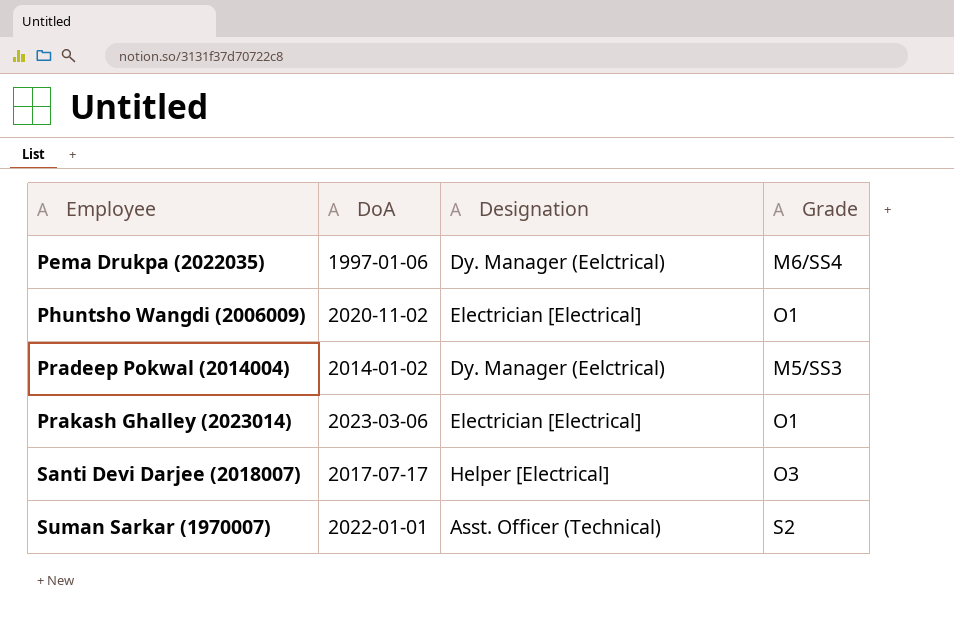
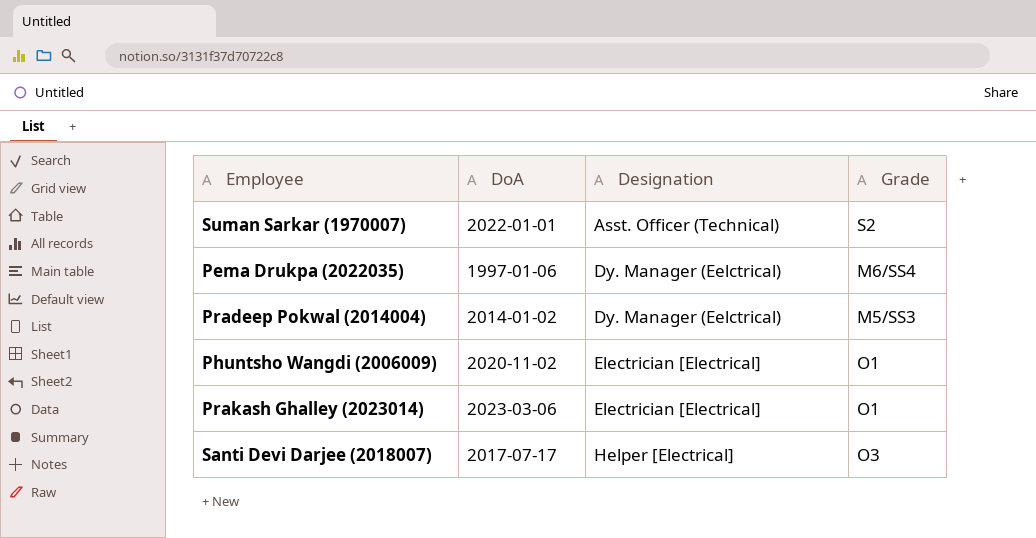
row order: Employee ascending -> Designation ascending

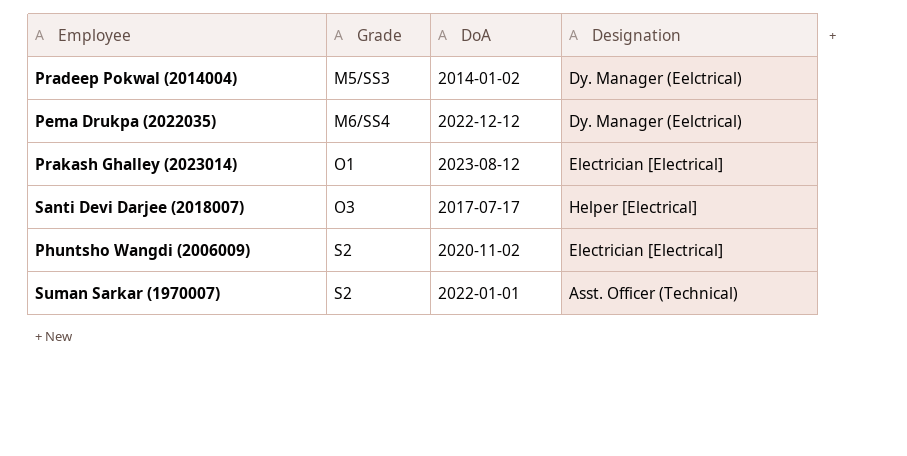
row order: Designation ascending -> Grade ascending
column Grade | position: 4 -> 2
Pema Drukpa (2022035) | DoA: 1997-01-06 -> 2022-12-12
Prakash Ghalley (2023014) | DoA: 2023-03-06 -> 2023-08-12
Phuntsho Wangdi (2006009) | Grade: O1 -> S2

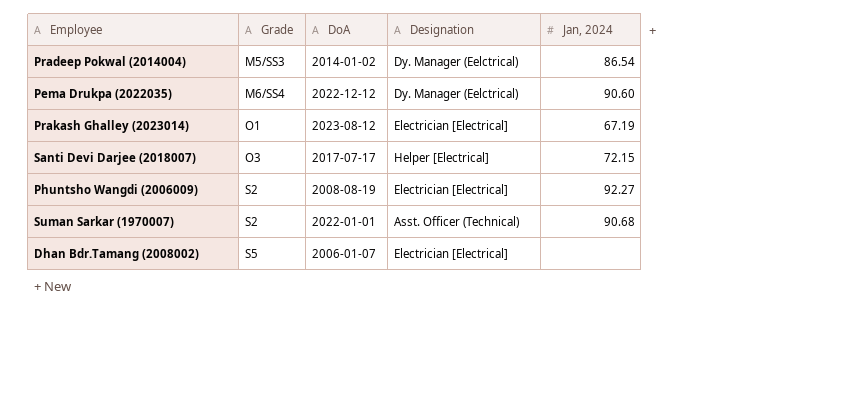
column Jan, 2024 | position: none -> 5
Phuntsho Wangdi (2006009) | DoA: 2020-11-02 -> 2008-08-19
row Dhan Bdr.Tamang (2008002): none -> S5 | 2006-01-07 | Electrician [Electrical] | none

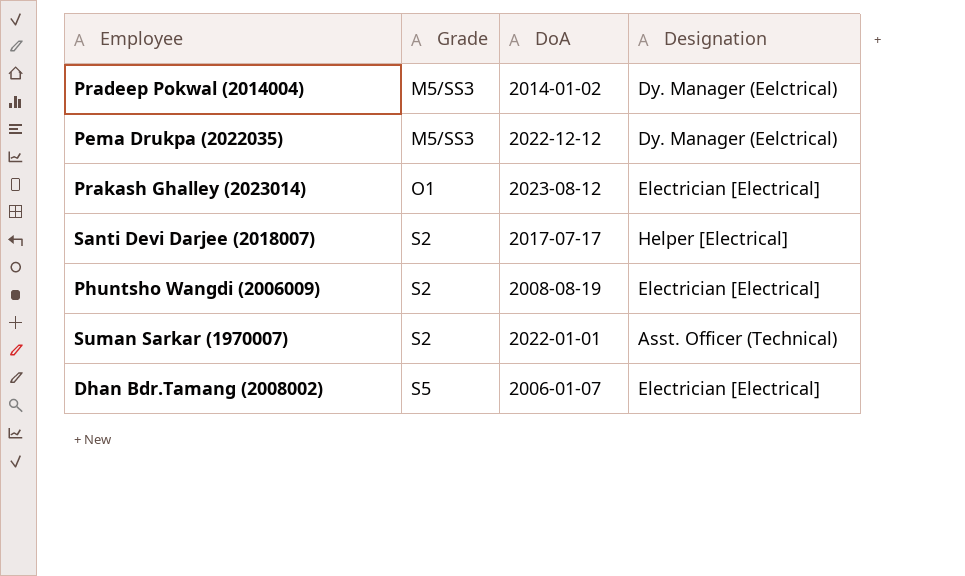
column Jan, 2024 | position: 5 -> none
Pema Drukpa (2022035) | Grade: M6/SS4 -> M5/SS3
Santi Devi Darjee (2018007) | Grade: O3 -> S2

